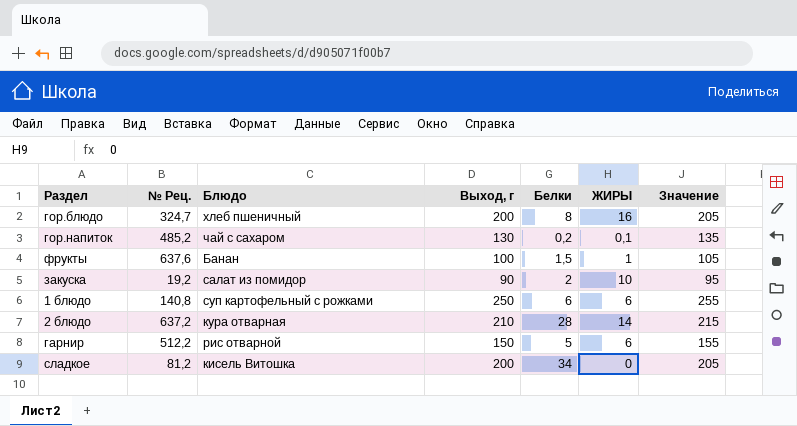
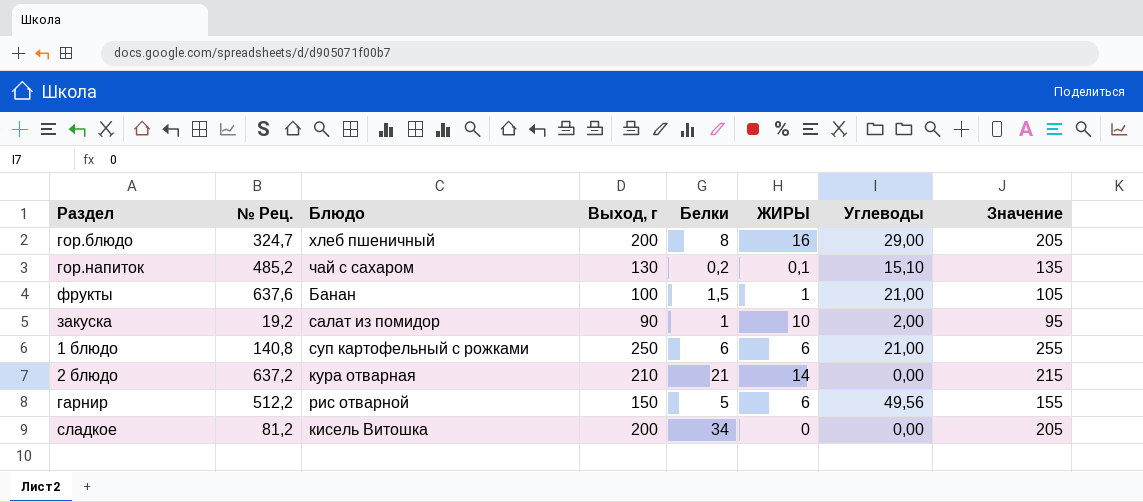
column Углеводы | position: none -> 7
закуска | Белки: 2 -> 1
2 блюдо | Белки: 28 -> 21

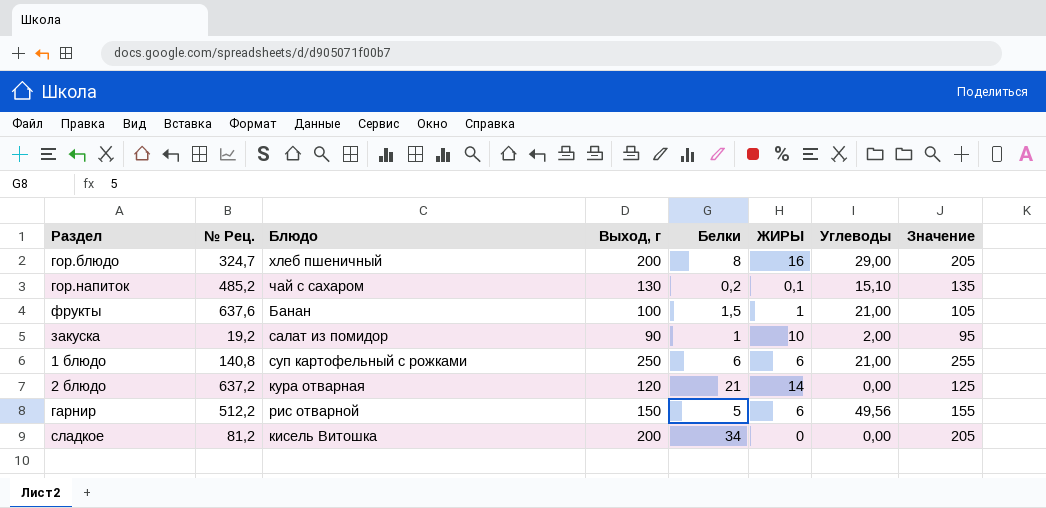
2 блюдо | Выход, г: 210 -> 120
2 блюдо | Значение: 215 -> 125

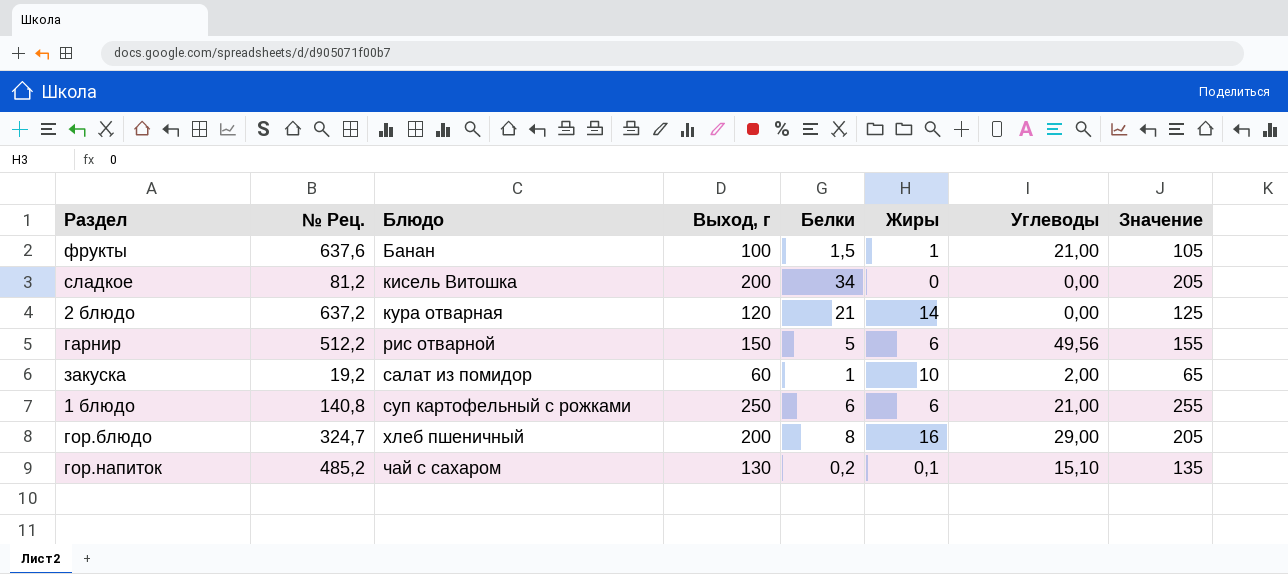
row order: none -> Блюдо ascending
column name: ЖИРЫ -> Жиры
закуска | Выход, г: 90 -> 60
закуска | Значение: 95 -> 65

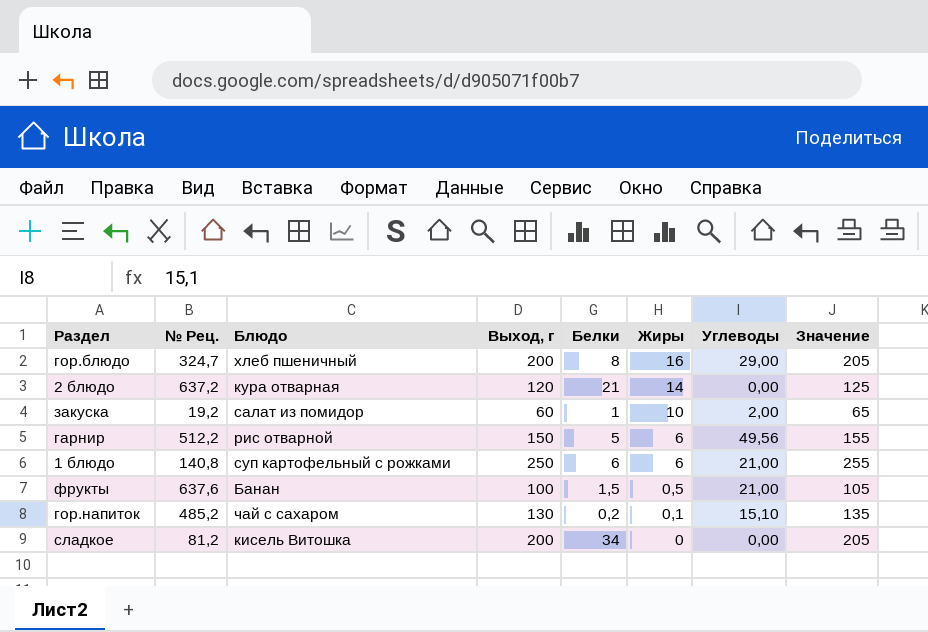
row order: Блюдо ascending -> Жиры descending
фрукты | Жиры: 1 -> 0,5

